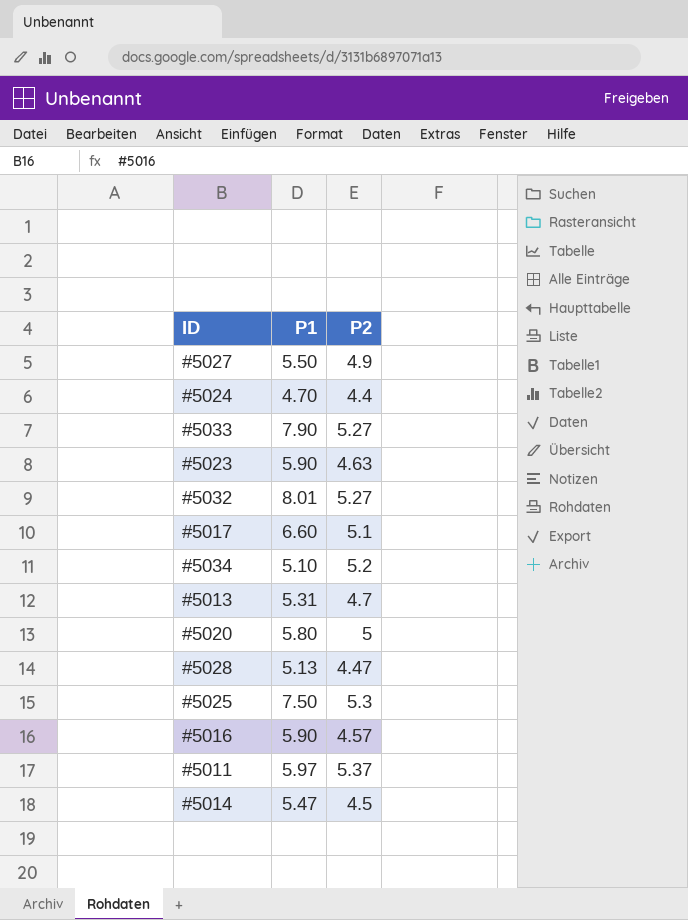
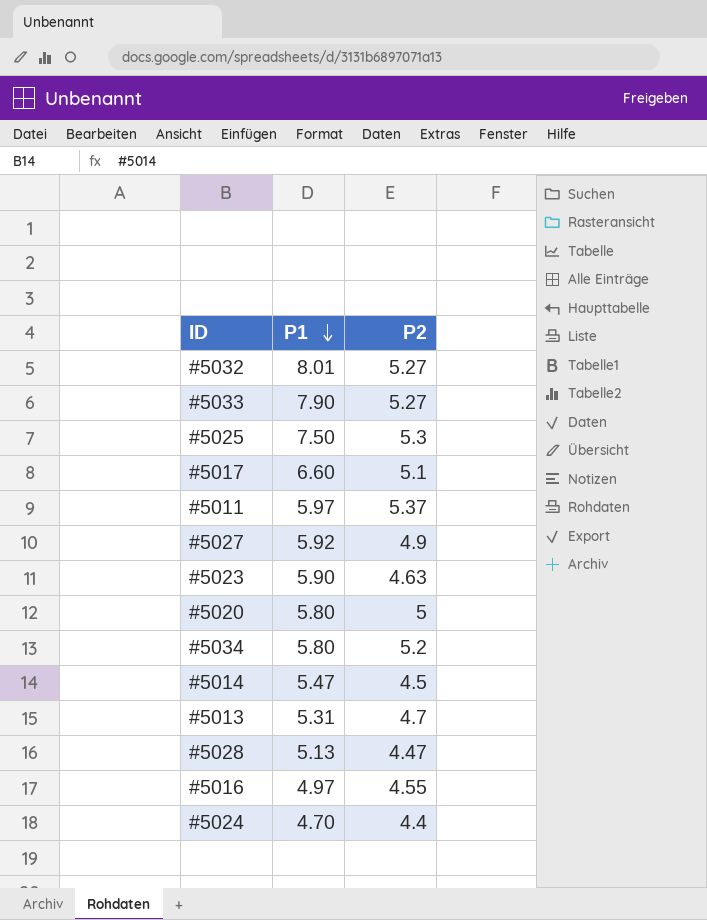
row order: none -> P1 descending
#5027 | P1: 5.50 -> 5.92
#5034 | P1: 5.10 -> 5.80
#5016 | P1: 5.90 -> 4.97
#5016 | P2: 4.57 -> 4.55

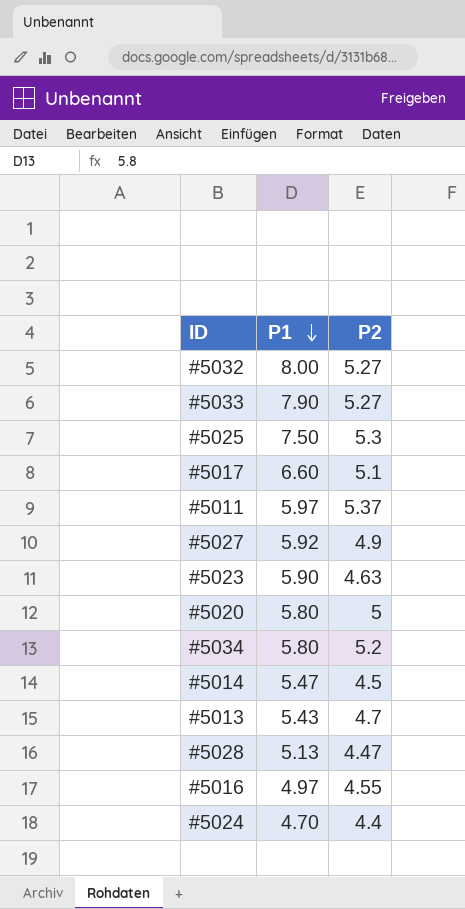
#5032 | P1: 8.01 -> 8.00
#5013 | P1: 5.31 -> 5.43

